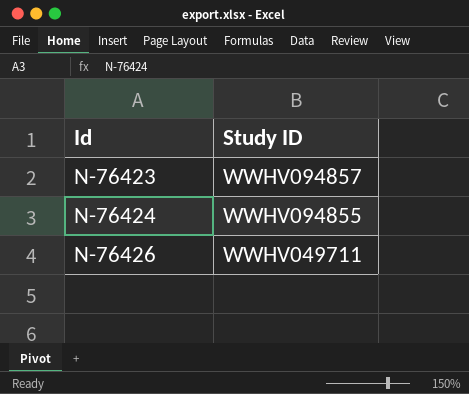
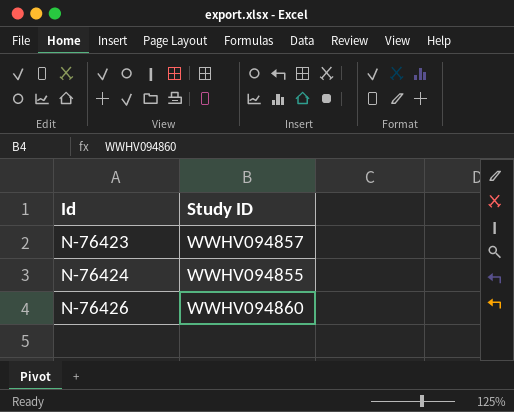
N-76426 | Study ID: WWHV049711 -> WWHV094860

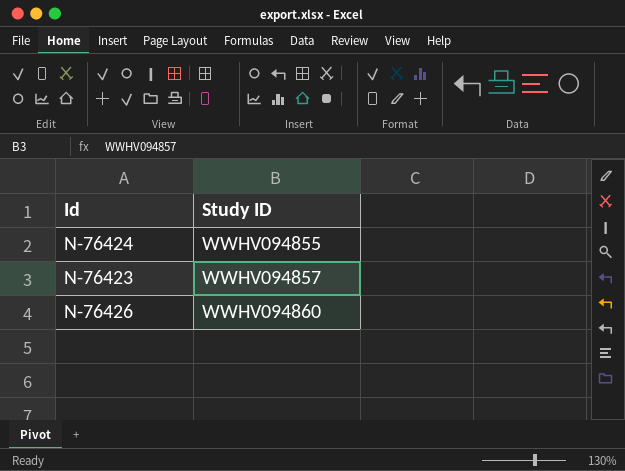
row order: Id ascending -> Study ID ascending

